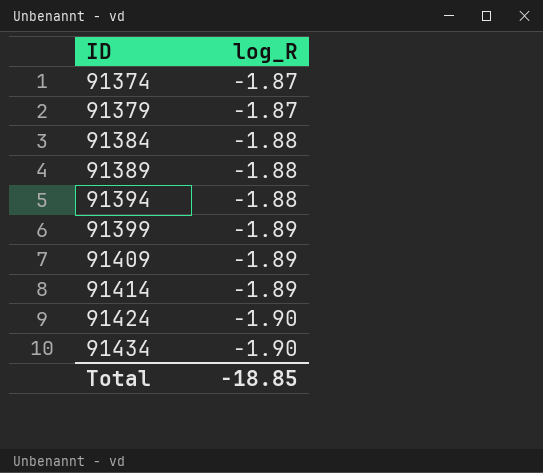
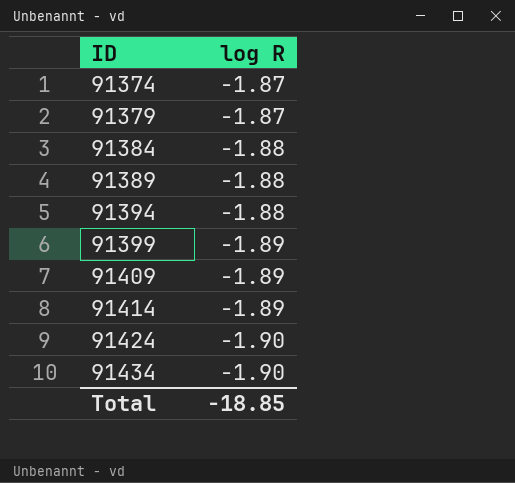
column name: log_R -> log R

